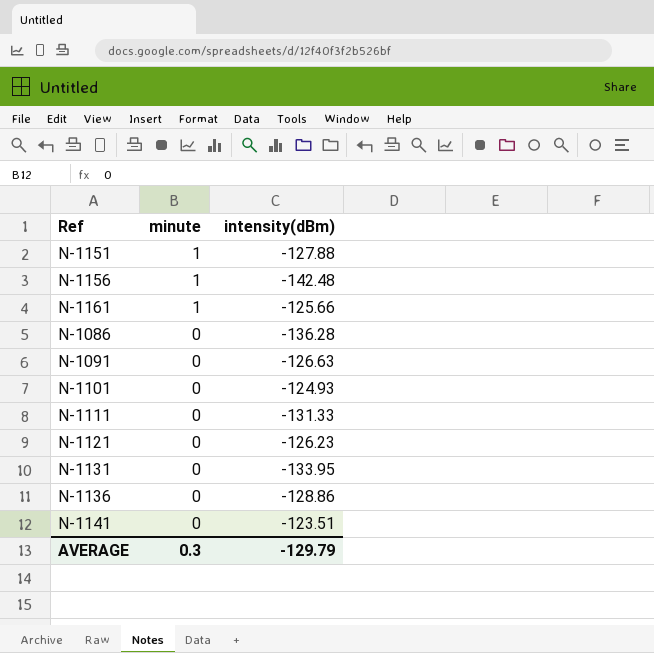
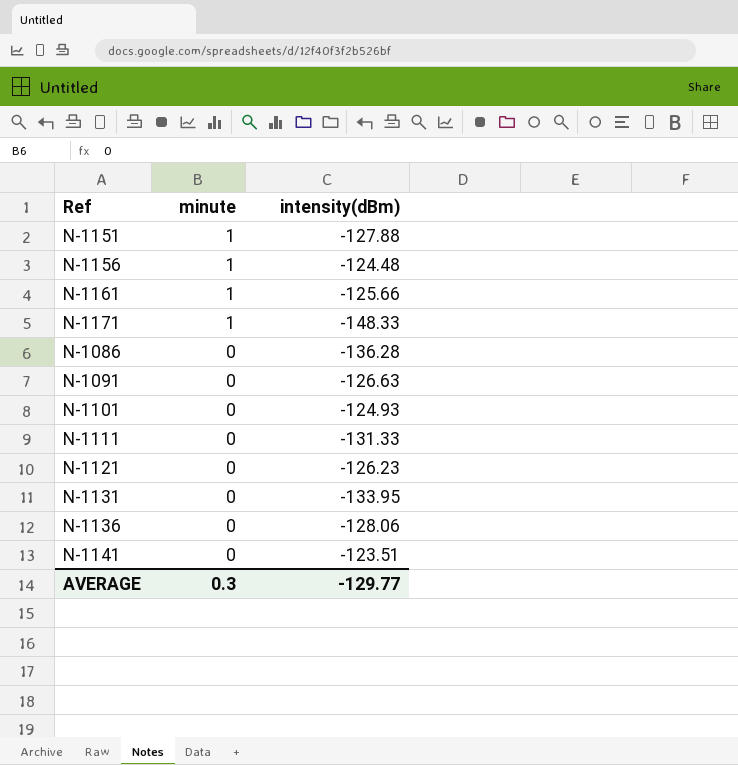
N-1156 | intensity(dBm): -142.48 -> -124.48
row N-1171: none -> 1 | -148.33
N-1136 | intensity(dBm): -128.86 -> -128.06
AVERAGE | intensity(dBm): -129.79 -> -129.77

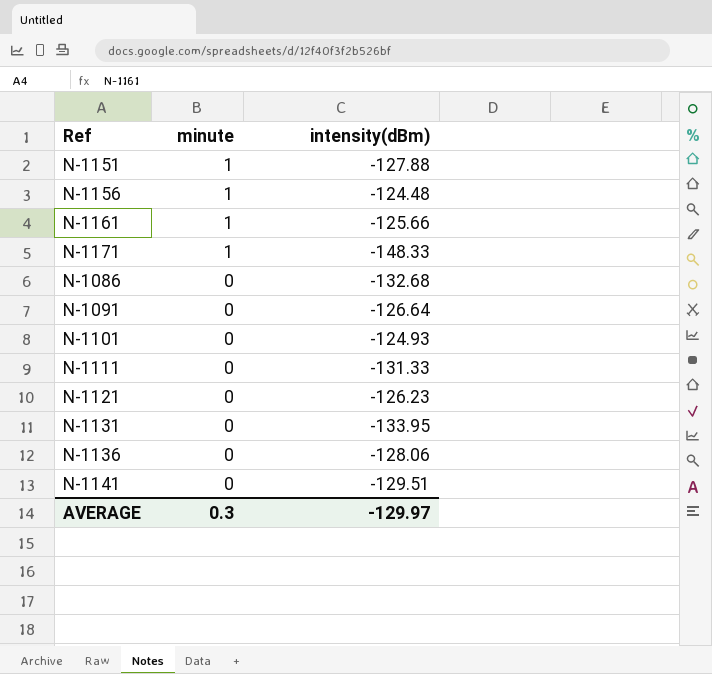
N-1086 | intensity(dBm): -136.28 -> -132.68
N-1091 | intensity(dBm): -126.63 -> -126.64
N-1141 | intensity(dBm): -123.51 -> -129.51
AVERAGE | intensity(dBm): -129.77 -> -129.97

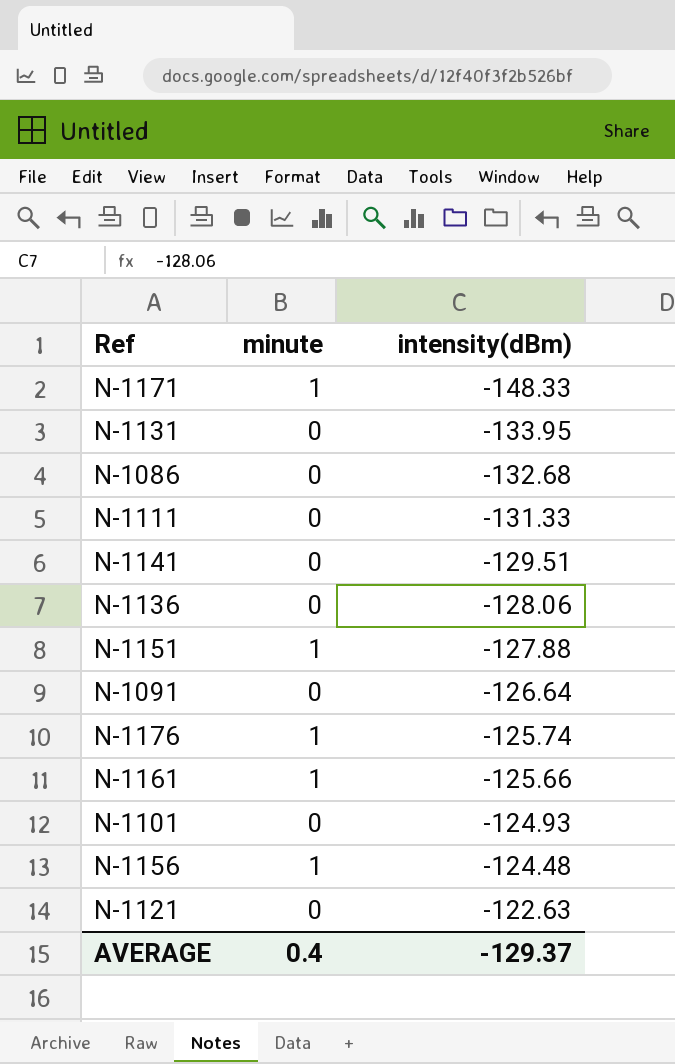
row order: minute descending -> intensity(dBm) ascending
row N-1176: none -> 1 | -125.74
N-1121 | intensity(dBm): -126.23 -> -122.63
AVERAGE | minute: 0.3 -> 0.4
AVERAGE | intensity(dBm): -129.97 -> -129.37

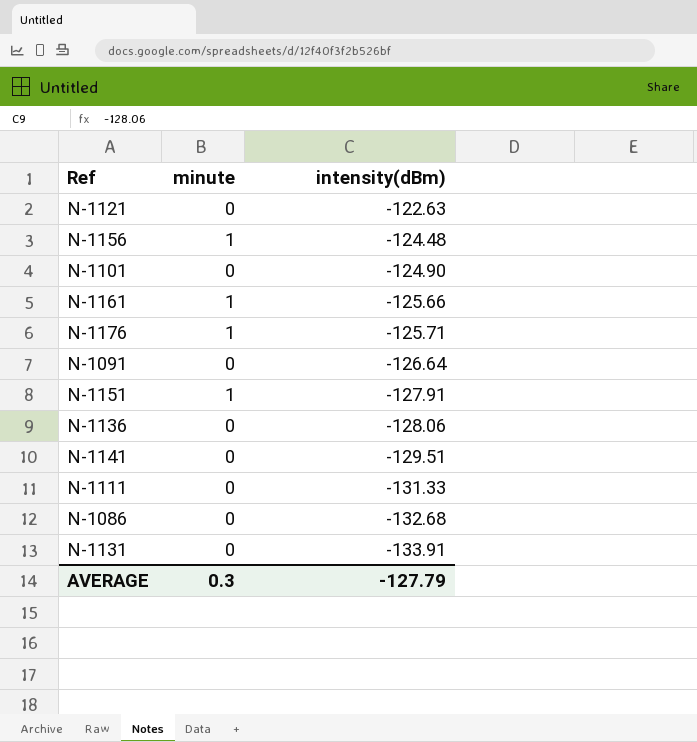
row order: intensity(dBm) ascending -> intensity(dBm) descending
row N-1171: 1 | -148.33 -> none
N-1101 | intensity(dBm): -124.93 -> -124.90
N-1176 | intensity(dBm): -125.74 -> -125.71
N-1151 | intensity(dBm): -127.88 -> -127.91
N-1131 | intensity(dBm): -133.95 -> -133.91
AVERAGE | minute: 0.4 -> 0.3
AVERAGE | intensity(dBm): -129.37 -> -127.79

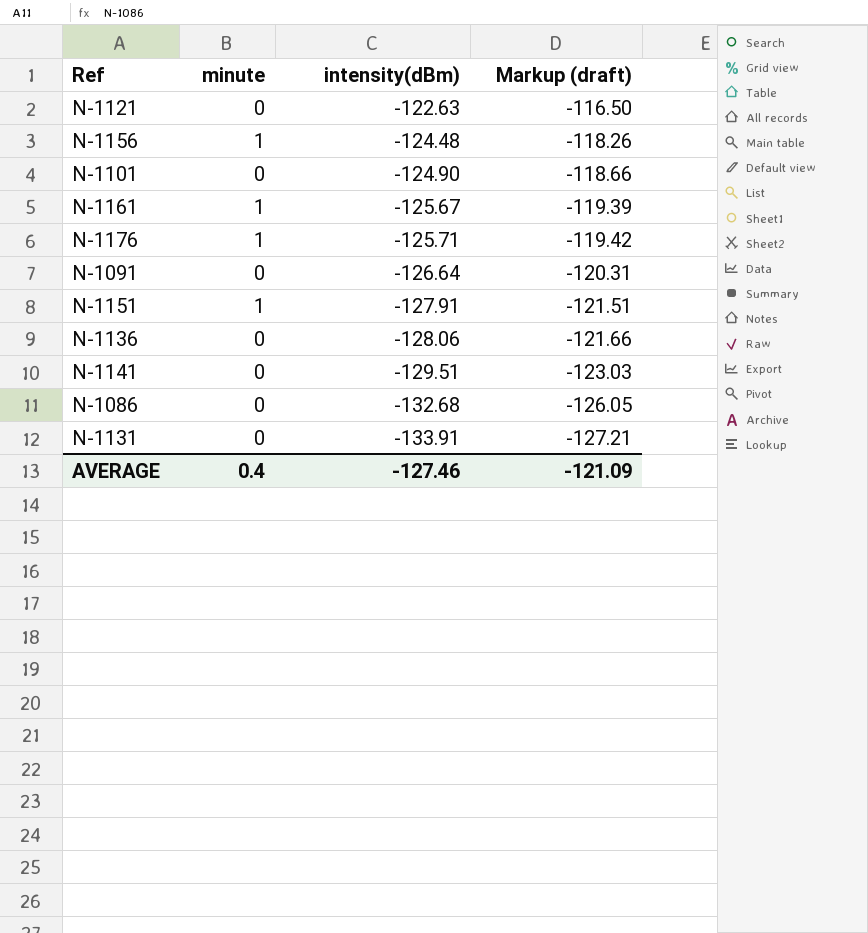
column Markup (draft) | formula: none -> [intensity(dBm)] * 0.95
row N-1111: 0 | -131.33 -> none
N-1161 | intensity(dBm): -125.66 -> -125.67
AVERAGE | minute: 0.3 -> 0.4
AVERAGE | intensity(dBm): -127.79 -> -127.46

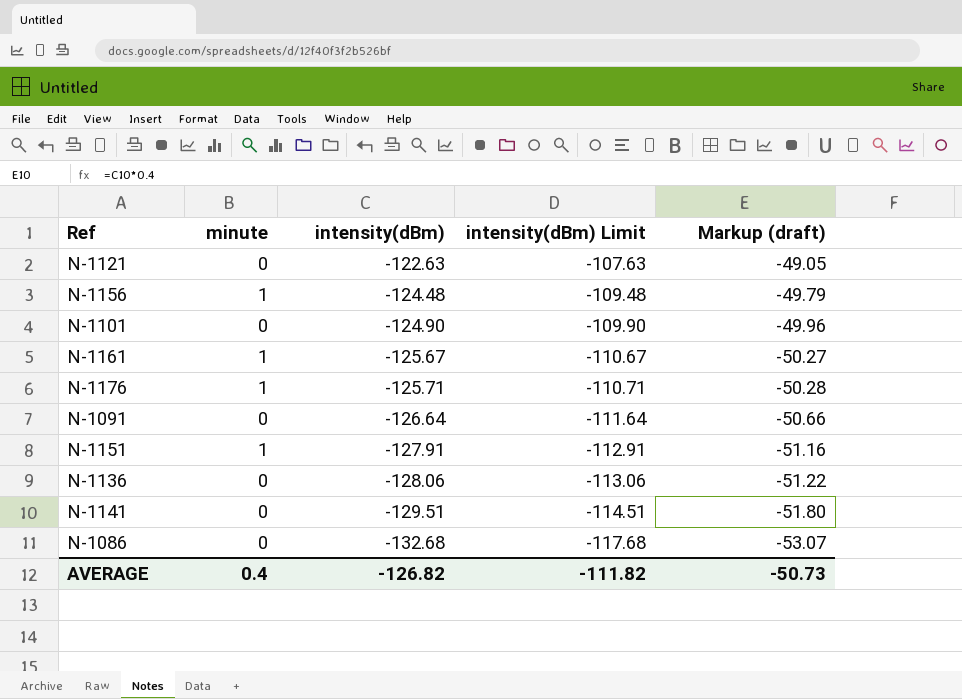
column intensity(dBm) Limit | formula: none -> [intensity(dBm)] + 15
column Markup (draft) | formula: [intensity(dBm)] * 0.95 -> [intensity(dBm)] * 0.4
row N-1131: 0 | -133.91 | -127.21 -> none
AVERAGE | intensity(dBm): -127.46 -> -126.82
AVERAGE | Markup (draft): -121.09 -> -50.73

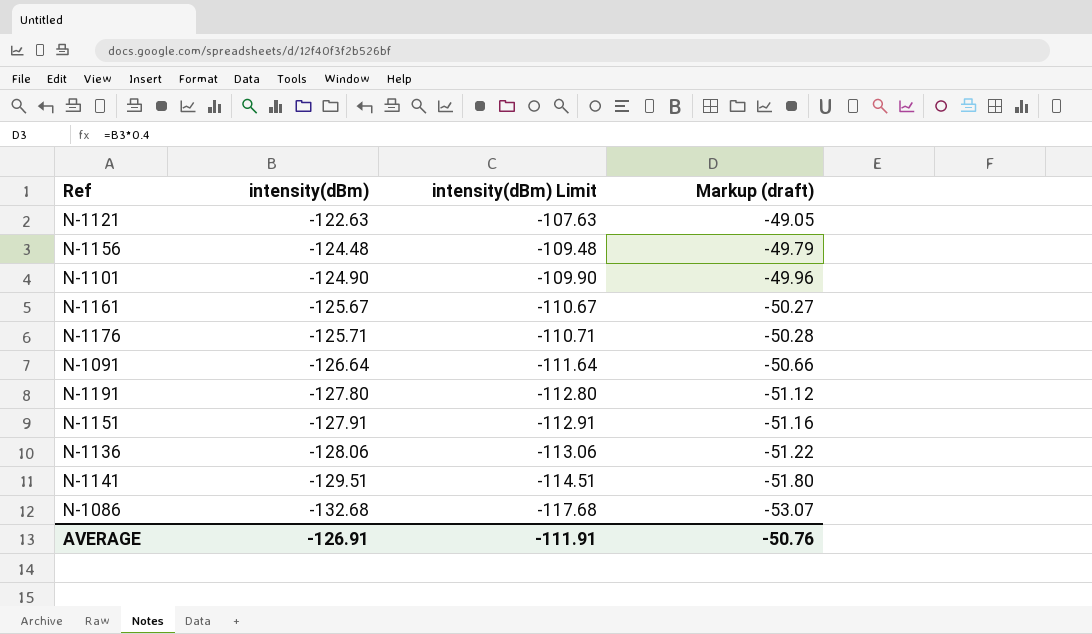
column minute | position: 2 -> none
row N-1191: none -> -127.80 | -112.80 | -51.12
AVERAGE | intensity(dBm): -126.82 -> -126.91
AVERAGE | intensity(dBm) Limit: -111.82 -> -111.91
AVERAGE | Markup (draft): -50.73 -> -50.76

